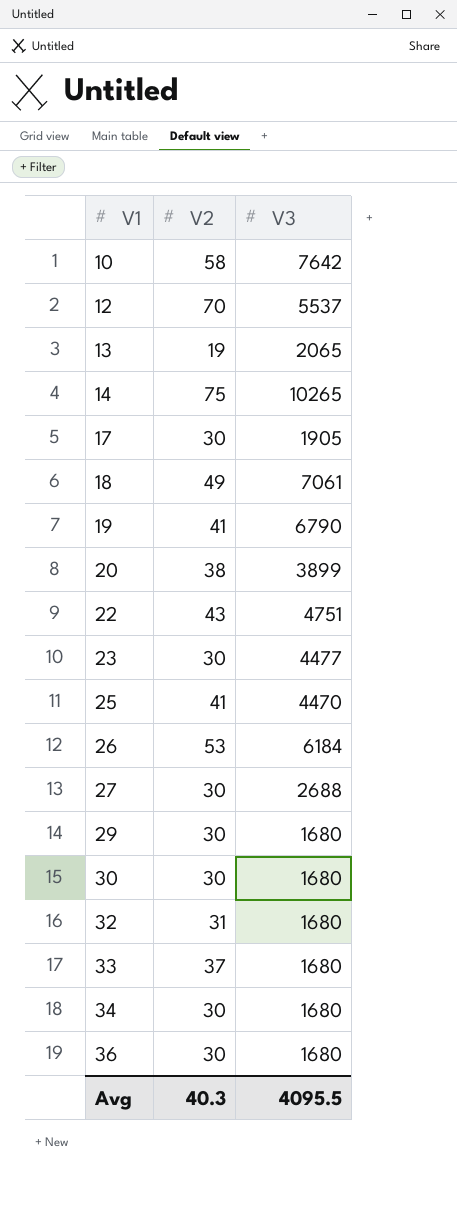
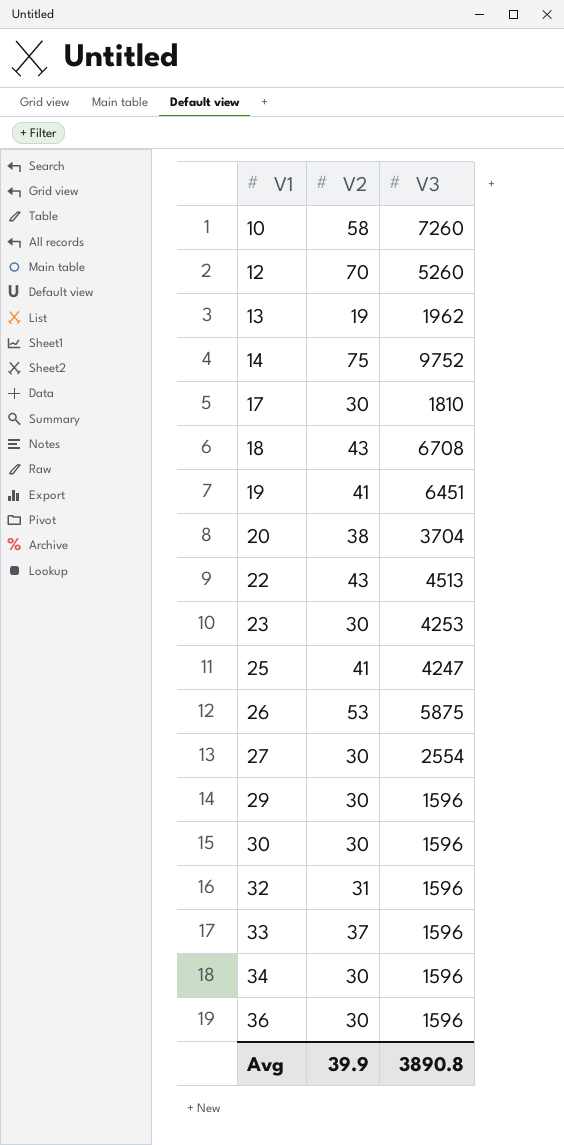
10 | V3: 7642 -> 7260
12 | V3: 5537 -> 5260
13 | V3: 2065 -> 1962
14 | V3: 10265 -> 9752
17 | V3: 1905 -> 1810
18 | V2: 49 -> 43
18 | V3: 7061 -> 6708
19 | V3: 6790 -> 6451
20 | V3: 3899 -> 3704
22 | V3: 4751 -> 4513
23 | V3: 4477 -> 4253
25 | V3: 4470 -> 4247
26 | V3: 6184 -> 5875
27 | V3: 2688 -> 2554
29 | V3: 1680 -> 1596
30 | V3: 1680 -> 1596
32 | V3: 1680 -> 1596
33 | V3: 1680 -> 1596
34 | V3: 1680 -> 1596
36 | V3: 1680 -> 1596
Avg | V2: 40.3 -> 39.9
Avg | V3: 4095.5 -> 3890.8

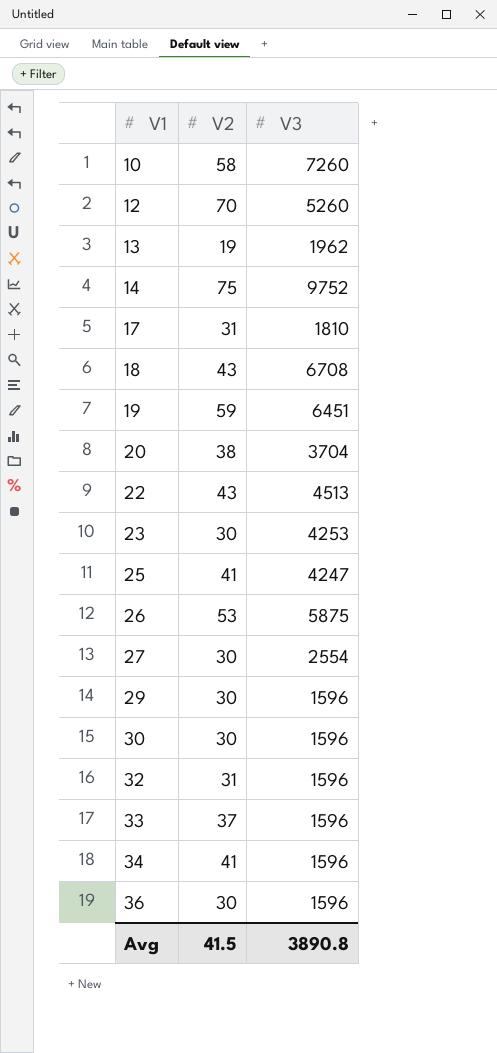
17 | V2: 30 -> 31
19 | V2: 41 -> 59
34 | V2: 30 -> 41
Avg | V2: 39.9 -> 41.5

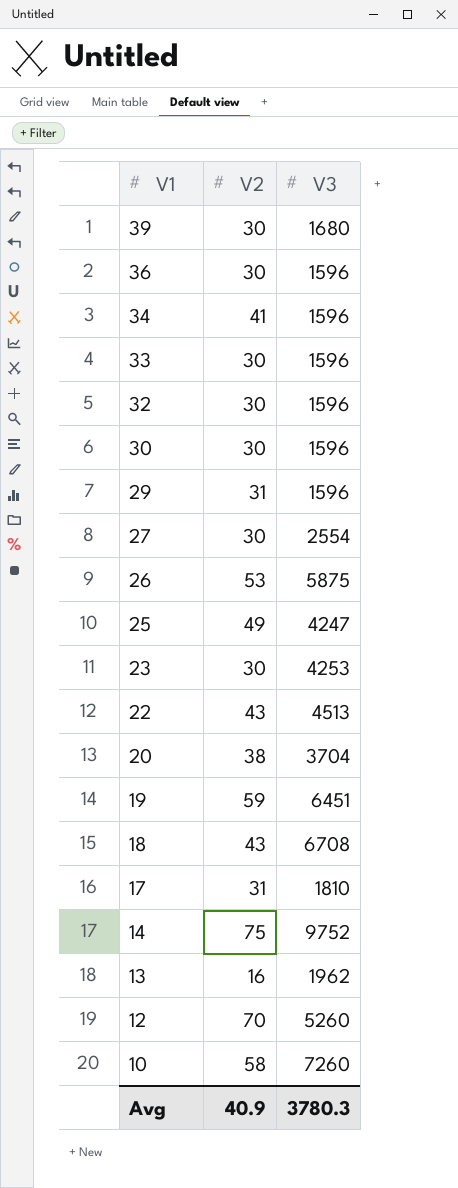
row order: V1 ascending -> V1 descending
row 39: none -> 30 | 1680
33 | V2: 37 -> 30
32 | V2: 31 -> 30
29 | V2: 30 -> 31
25 | V2: 41 -> 49
13 | V2: 19 -> 16
Avg | V2: 41.5 -> 40.9
Avg | V3: 3890.8 -> 3780.3

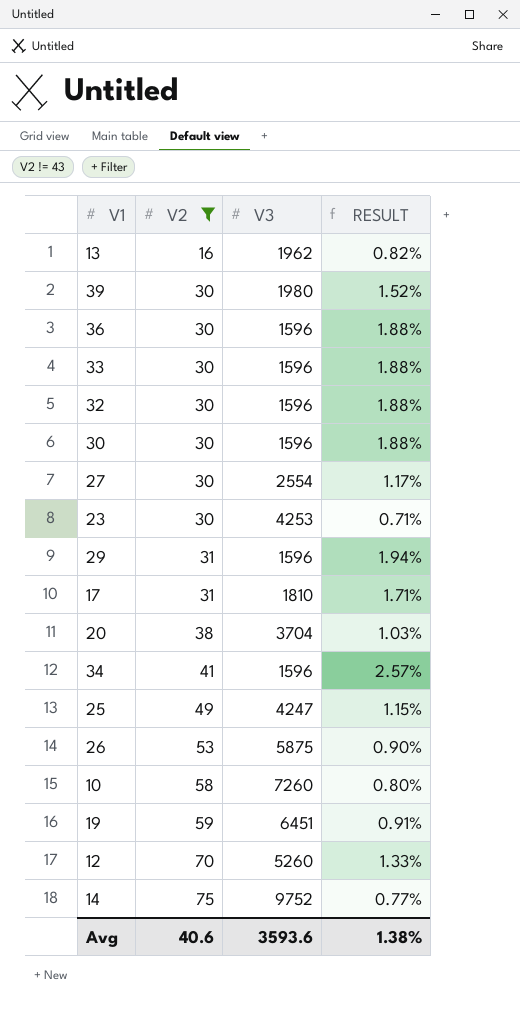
filter: none -> V2 != 43
row order: V1 descending -> V2 ascending
column RESULT | formula: none -> [V2] / [V3]
39 | V3: 1680 -> 1980
Avg | V2: 40.9 -> 40.6
Avg | V3: 3780.3 -> 3593.6

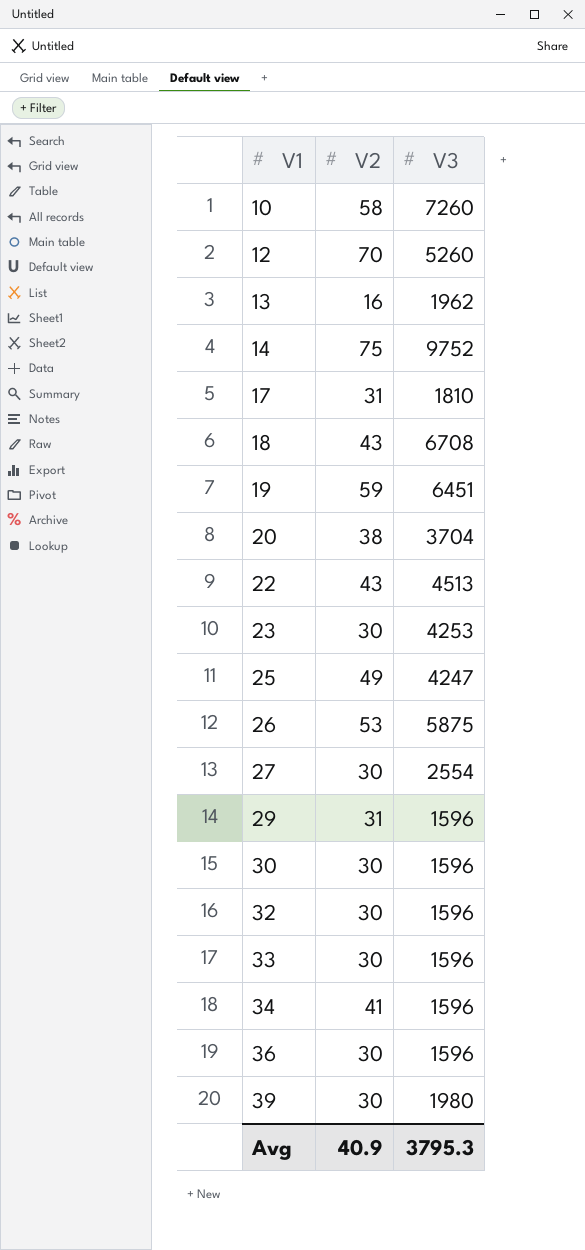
filter: V2 != 43 -> none
row order: V2 ascending -> V1 ascending
column RESULT | formula: [V2] / [V3] -> none
Avg | V2: 40.6 -> 40.9
Avg | V3: 3593.6 -> 3795.3

